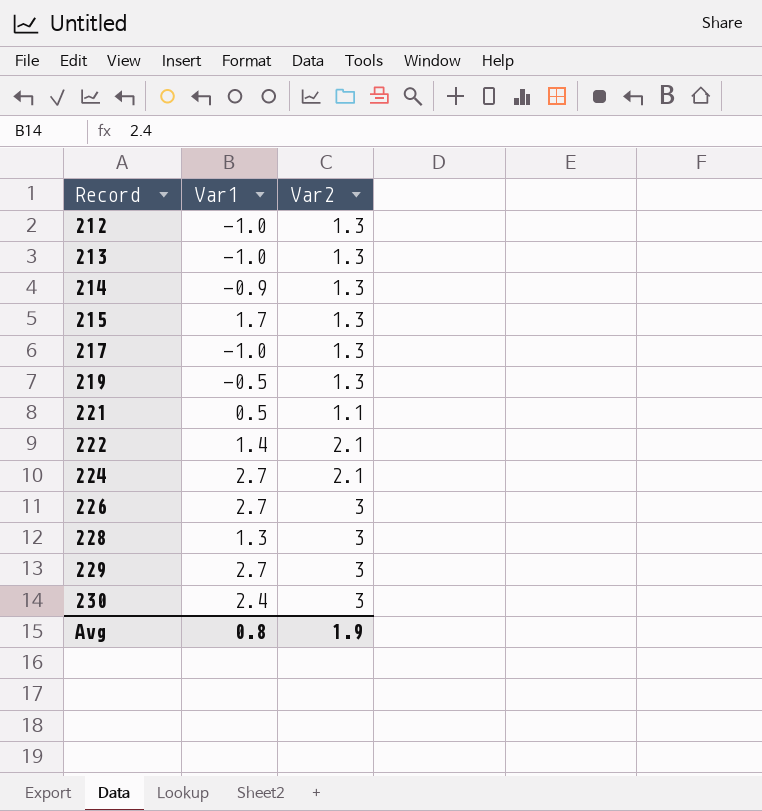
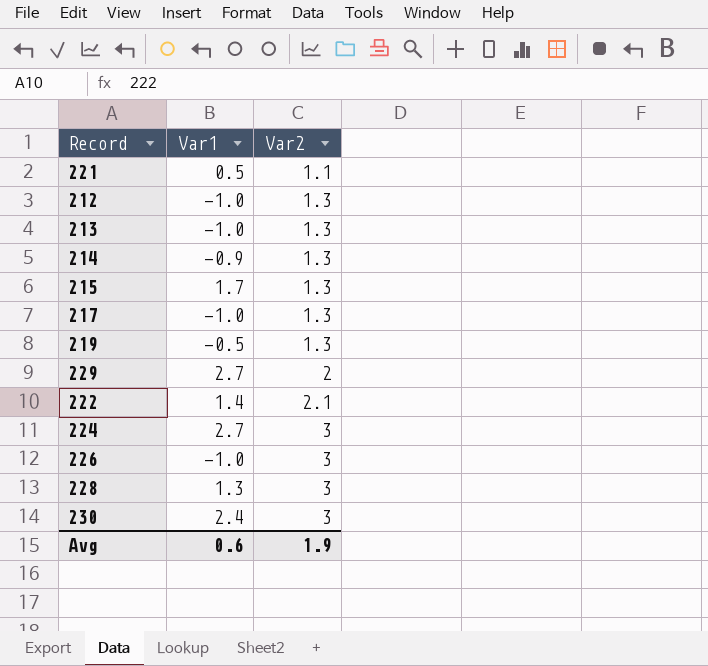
row order: Record ascending -> Var2 ascending
229 | Var2: 3 -> 2
224 | Var2: 2.1 -> 3
226 | Var1: 2.7 -> -1.0
Avg | Var1: 0.8 -> 0.6

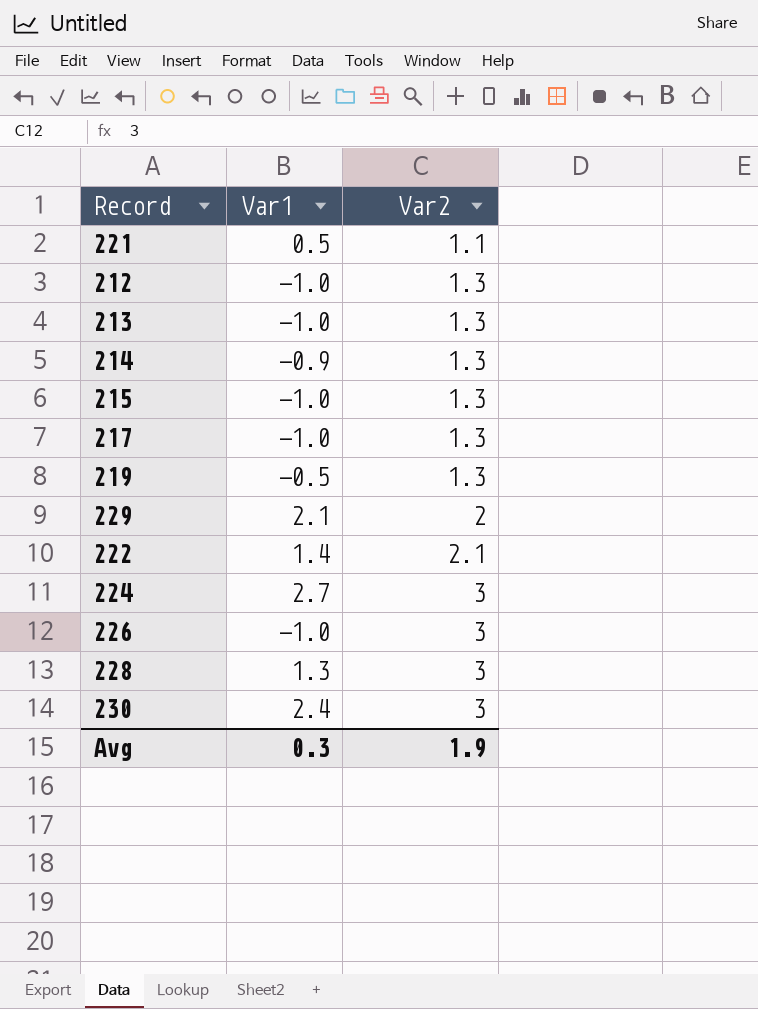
215 | Var1: 1.7 -> -1.0
229 | Var1: 2.7 -> 2.1
Avg | Var1: 0.6 -> 0.3

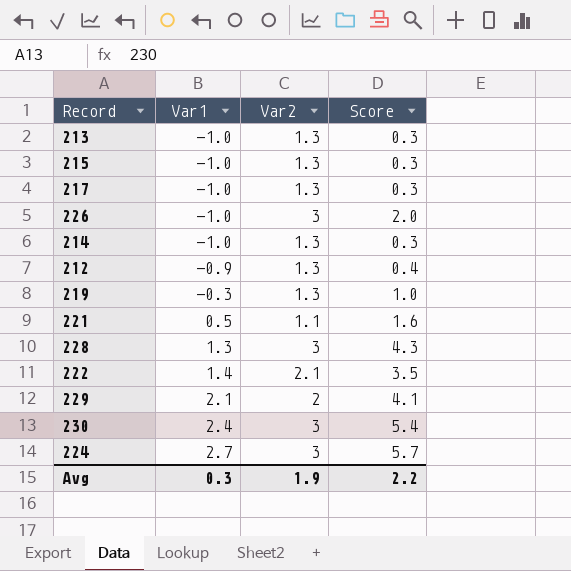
row order: Var2 ascending -> Var1 ascending
column Score | formula: none -> [Var1] + [Var2]
214 | Var1: -0.9 -> -1.0
212 | Var1: -1.0 -> -0.9
219 | Var1: -0.5 -> -0.3

